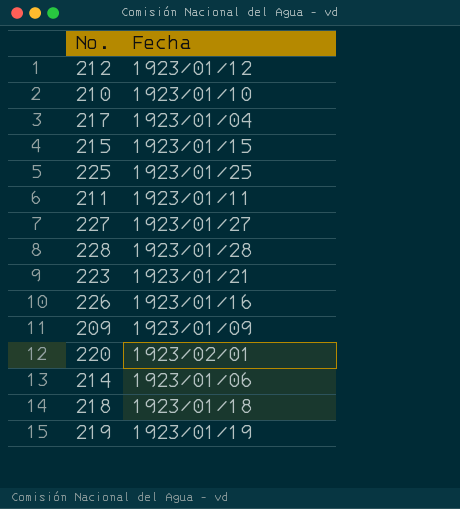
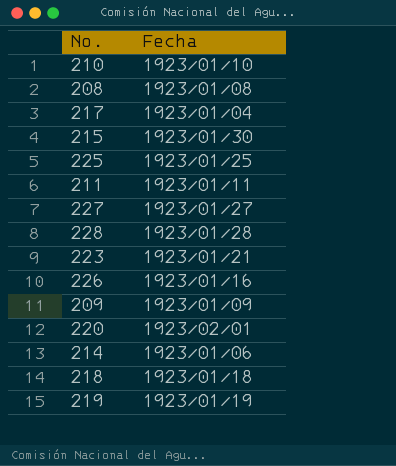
row 212: 1923/01/12 -> none
row 208: none -> 1923/01/08
215 | Fecha: 1923/01/15 -> 1923/01/30

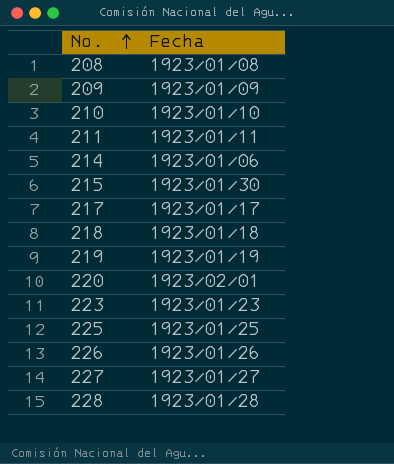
row order: none -> No. ascending
217 | Fecha: 1923/01/04 -> 1923/01/17
223 | Fecha: 1923/01/21 -> 1923/01/23
226 | Fecha: 1923/01/16 -> 1923/01/26

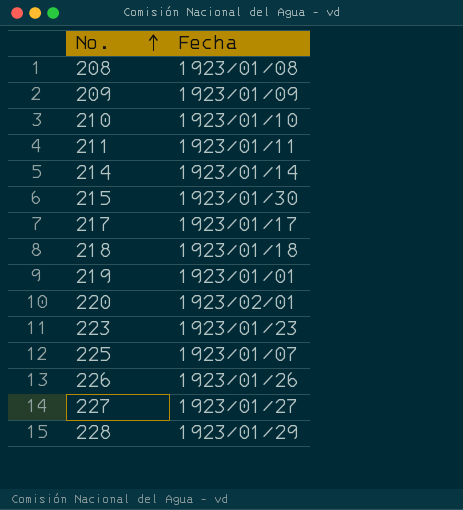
214 | Fecha: 1923/01/06 -> 1923/01/14
219 | Fecha: 1923/01/19 -> 1923/01/01
225 | Fecha: 1923/01/25 -> 1923/01/07
228 | Fecha: 1923/01/28 -> 1923/01/29

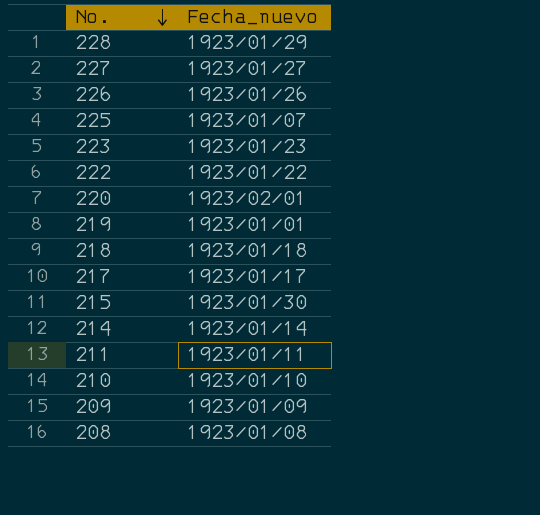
row order: No. ascending -> No. descending
column name: Fecha -> Fecha_nuevo
row 222: none -> 1923/01/22

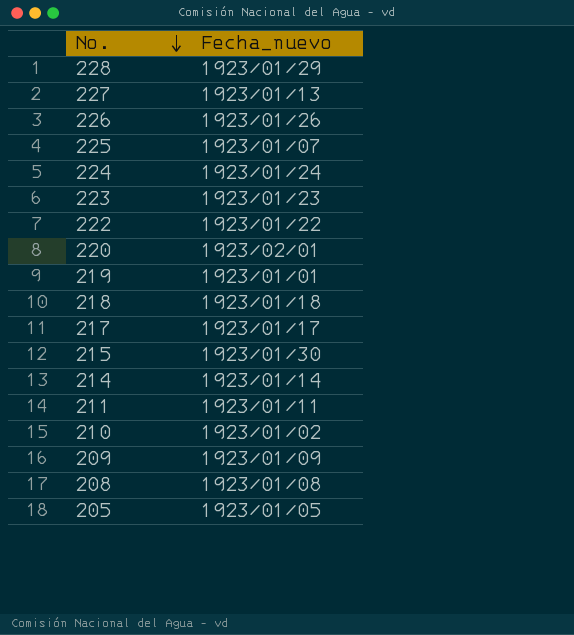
227 | Fecha_nuevo: 1923/01/27 -> 1923/01/13
row 224: none -> 1923/01/24
210 | Fecha_nuevo: 1923/01/10 -> 1923/01/02
row 205: none -> 1923/01/05

